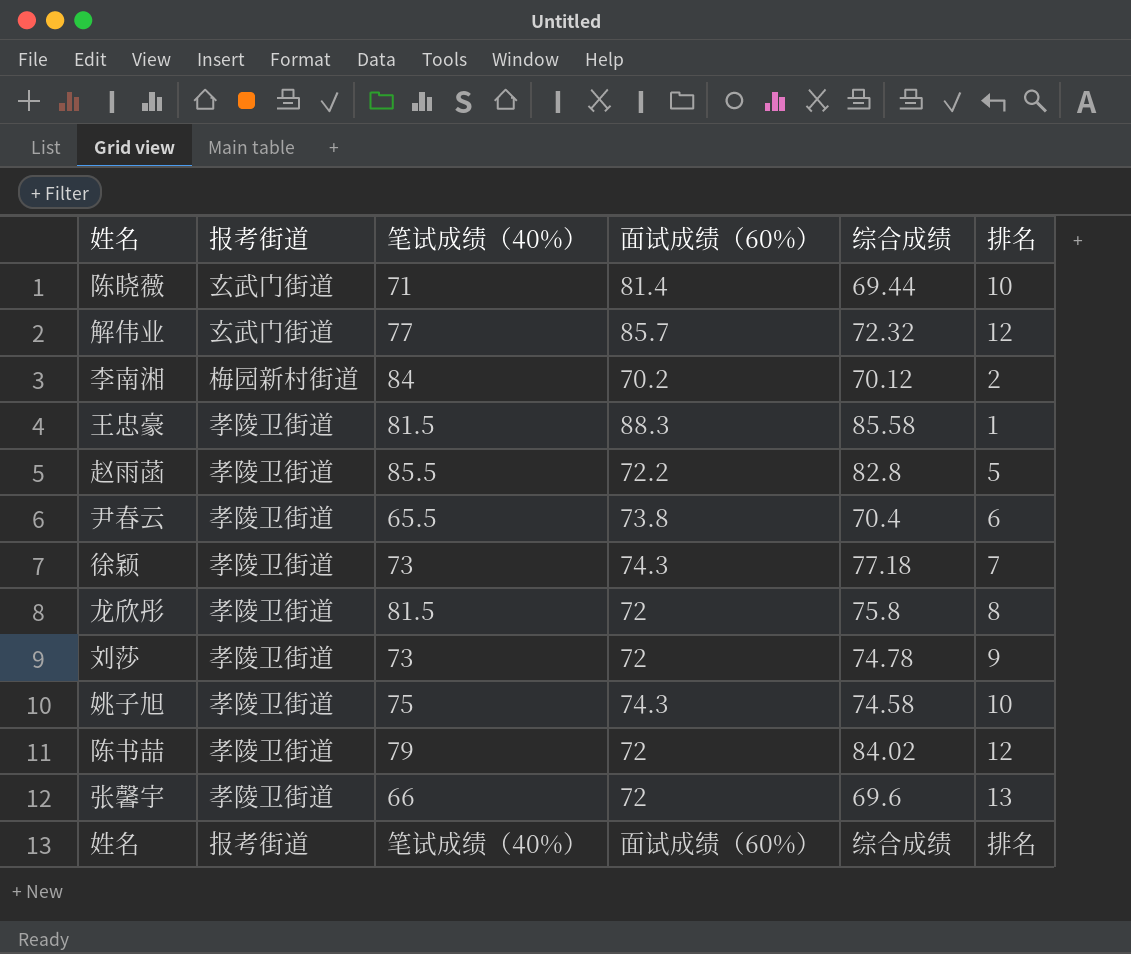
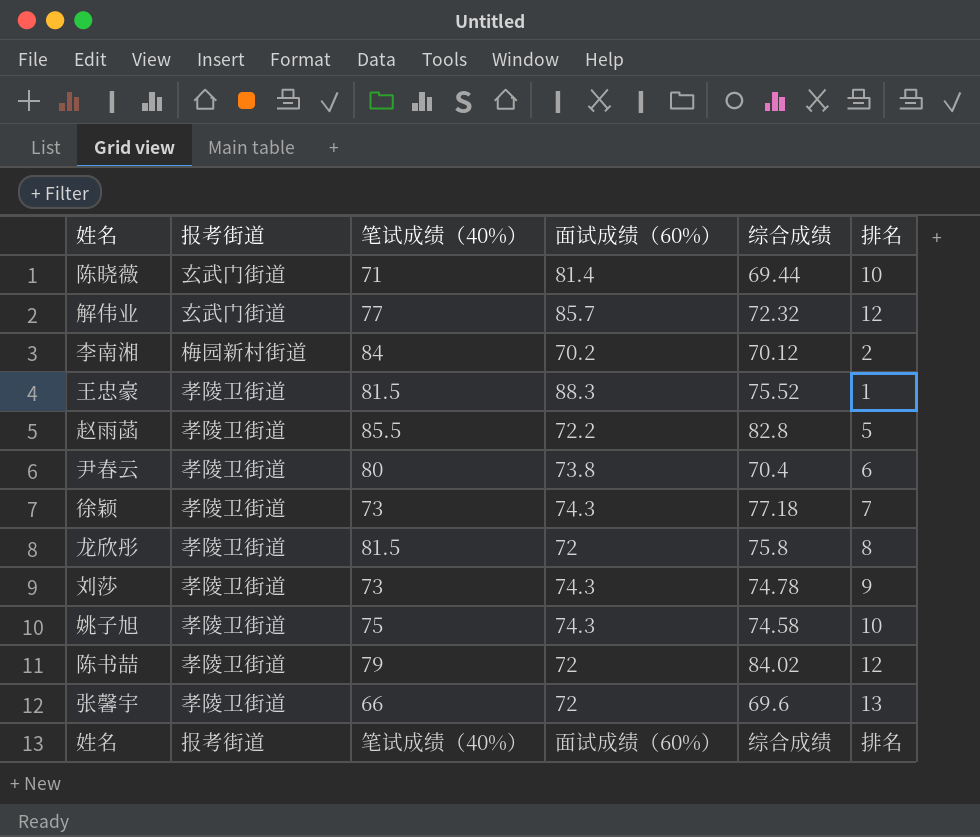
王忠豪 | 综合成绩: 85.58 -> 75.52
尹春云 | 笔试成绩（40%）: 65.5 -> 80
刘莎 | 面试成绩（60%）: 72 -> 74.3

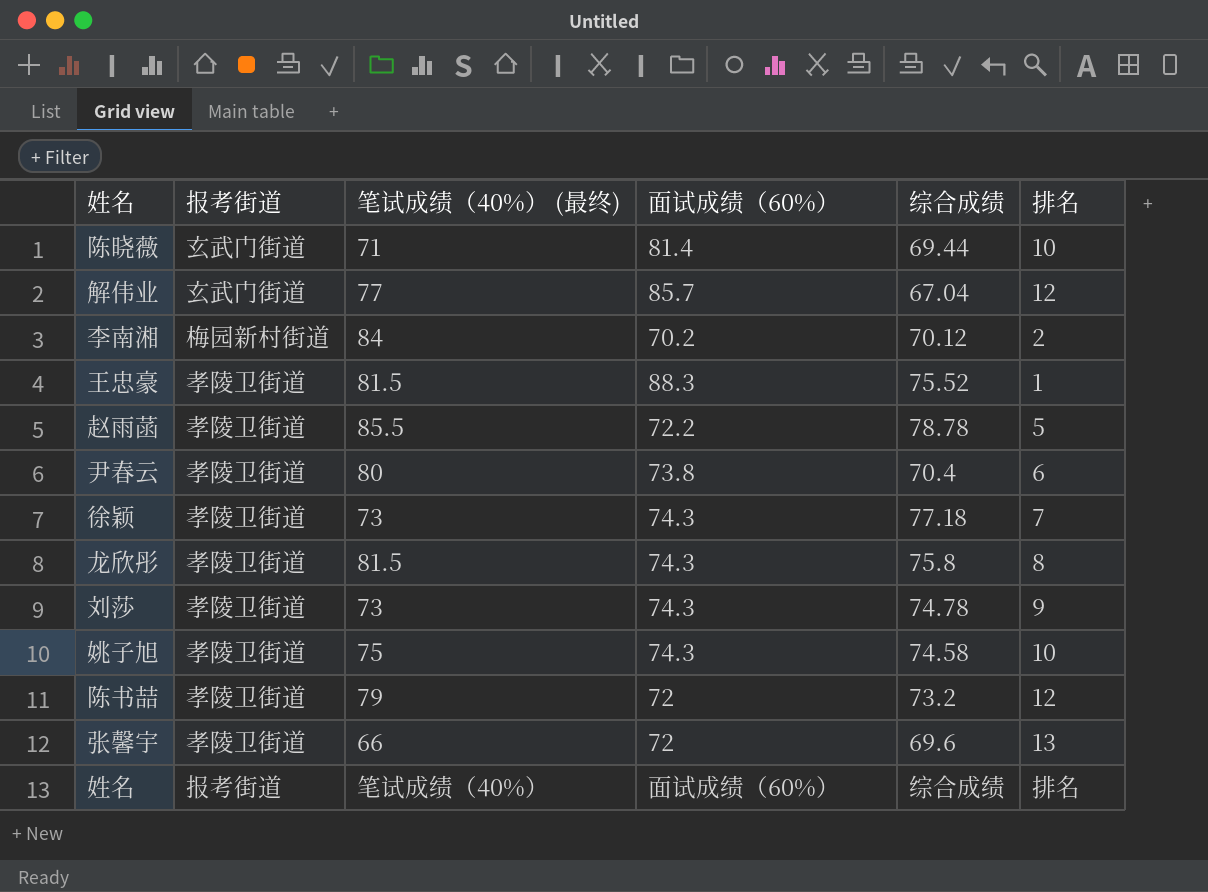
column name: 笔试成绩（40%） -> 笔试成绩（40%） (最终)
解伟业 | 综合成绩: 72.32 -> 67.04
赵雨菡 | 综合成绩: 82.8 -> 78.78
龙欣彤 | 面试成绩（60%）: 72 -> 74.3
陈书喆 | 综合成绩: 84.02 -> 73.2

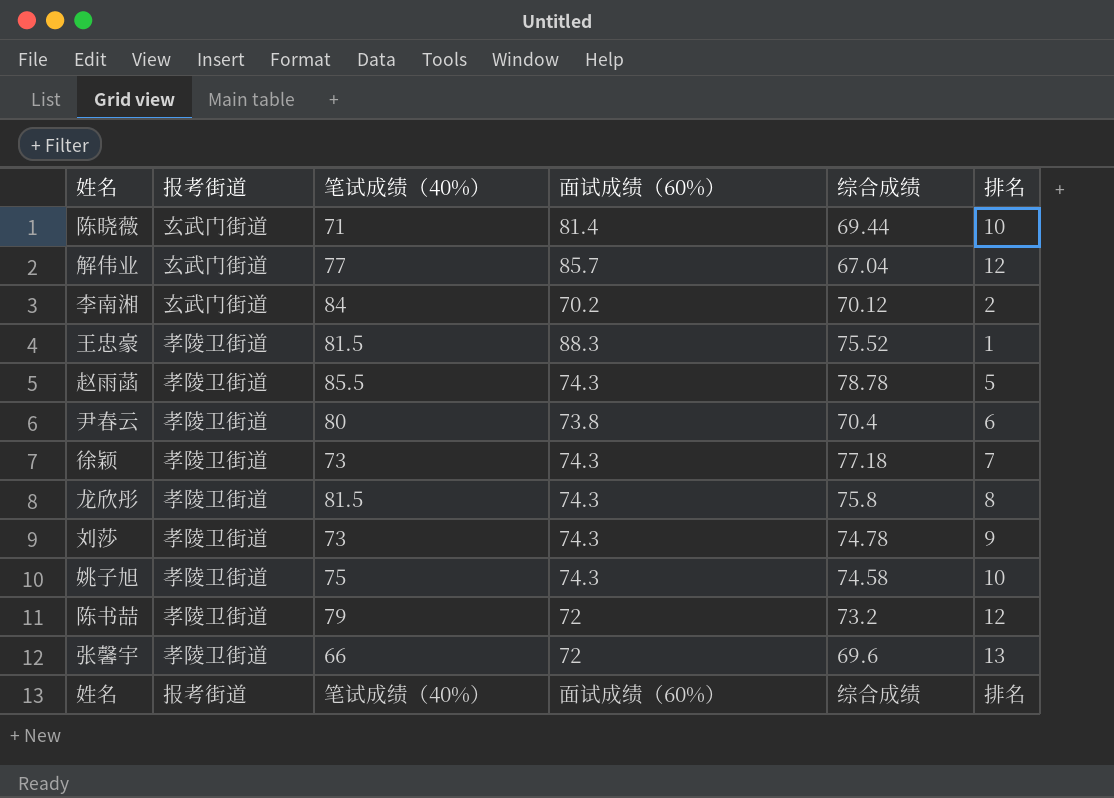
column name: 笔试成绩（40%） (最终) -> 笔试成绩（40%）
李南湘 | 报考街道: 梅园新村街道 -> 玄武门街道
赵雨菡 | 面试成绩（60%）: 72.2 -> 74.3

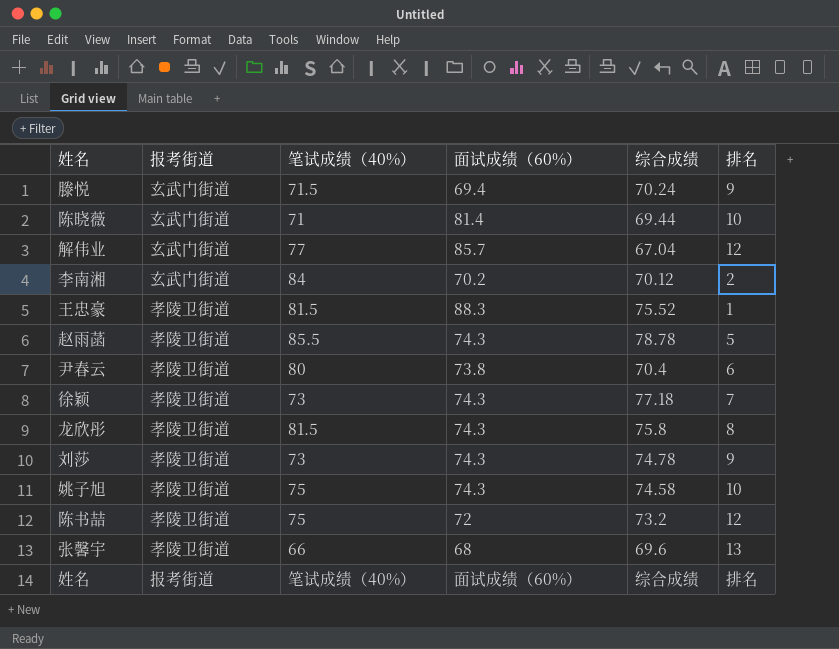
row 滕悦: none -> 玄武门街道 | 71.5 | 69.4 | 70.24 | 9
陈书喆 | 笔试成绩（40%）: 79 -> 75
张馨宇 | 面试成绩（60%）: 72 -> 68

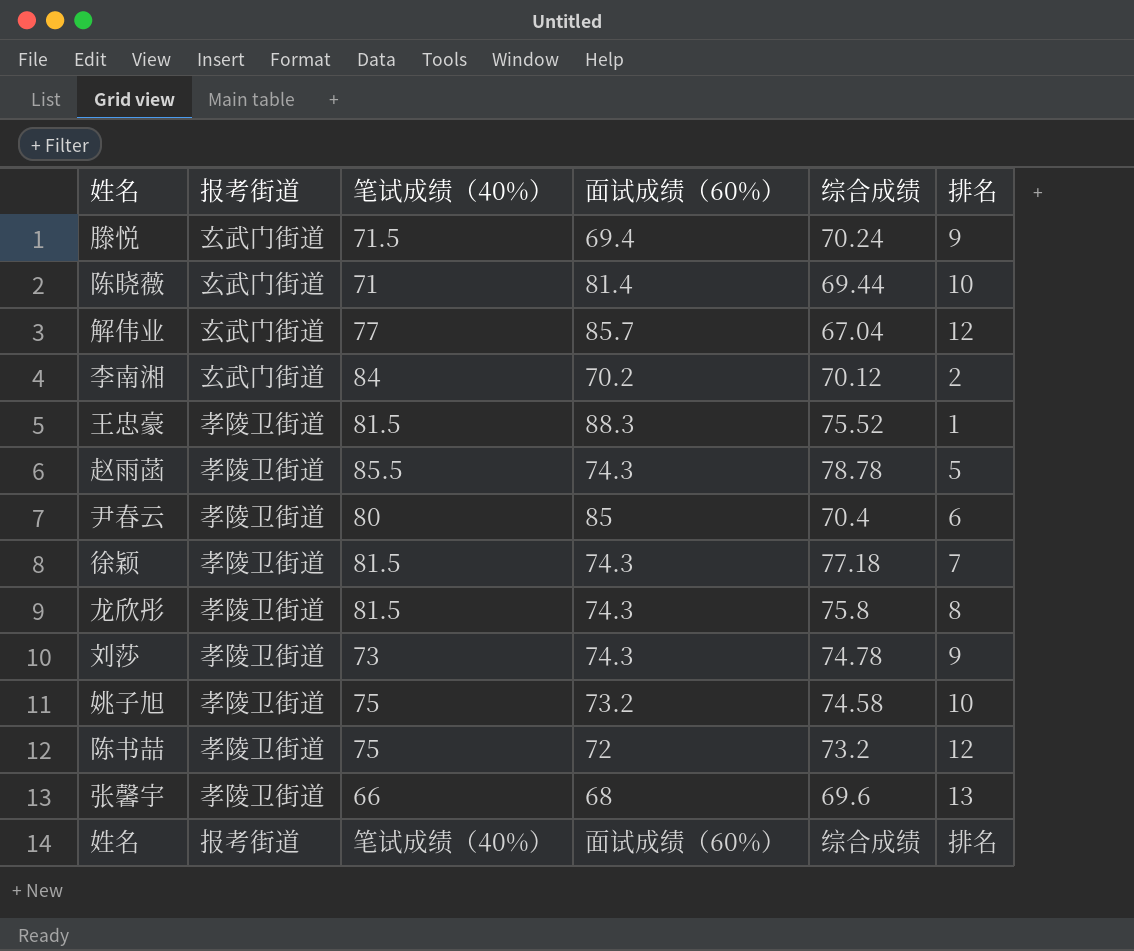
尹春云 | 面试成绩（60%）: 73.8 -> 85
徐颖 | 笔试成绩（40%）: 73 -> 81.5
姚子旭 | 面试成绩（60%）: 74.3 -> 73.2

